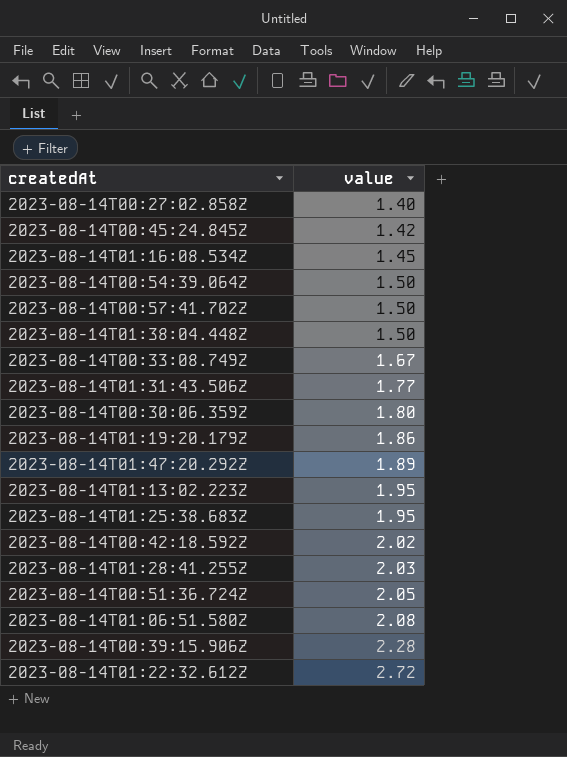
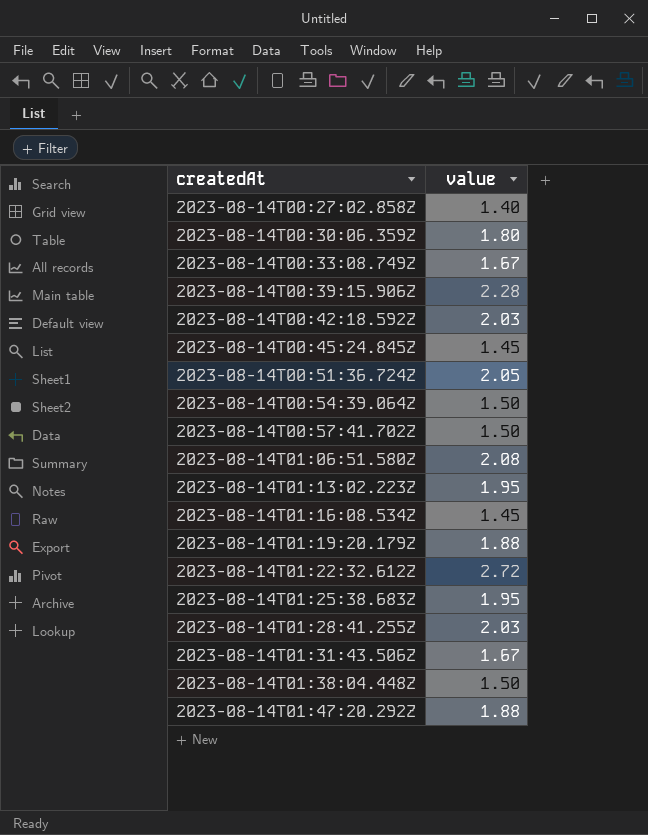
row order: value ascending -> createdAt ascending
2023-08-14T00:42:18.592Z | value: 2.02 -> 2.03
2023-08-14T00:45:24.845Z | value: 1.42 -> 1.45
2023-08-14T01:19:20.179Z | value: 1.86 -> 1.88
2023-08-14T01:31:43.506Z | value: 1.77 -> 1.67
2023-08-14T01:47:20.292Z | value: 1.89 -> 1.88

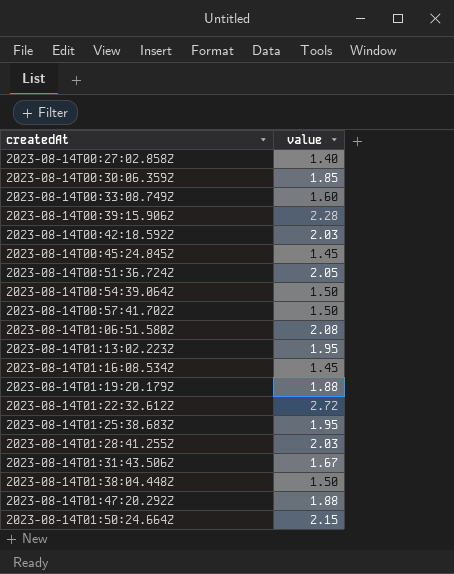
2023-08-14T00:30:06.359Z | value: 1.80 -> 1.85
2023-08-14T00:33:08.749Z | value: 1.67 -> 1.60
row 2023-08-14T01:50:24.664Z: none -> 2.15

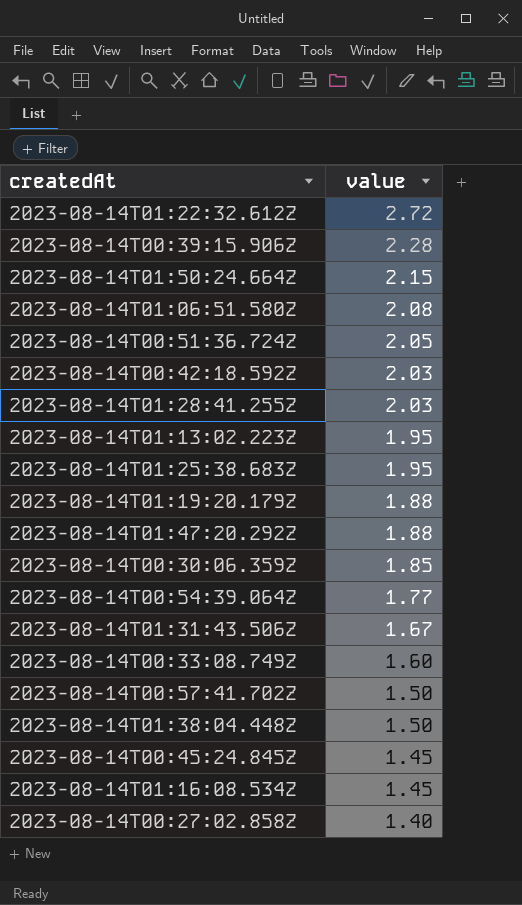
row order: createdAt ascending -> value descending
2023-08-14T00:54:39.064Z | value: 1.50 -> 1.77

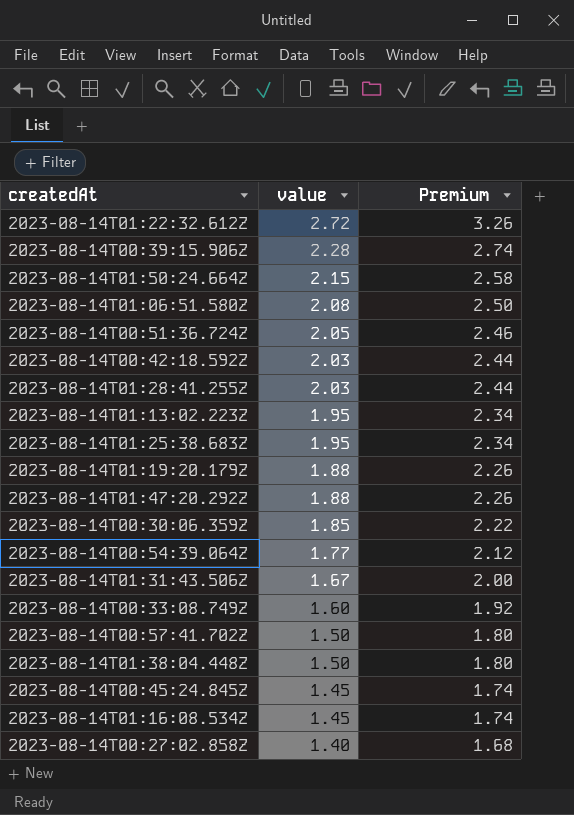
column Premium | formula: none -> [value] * 1.2

